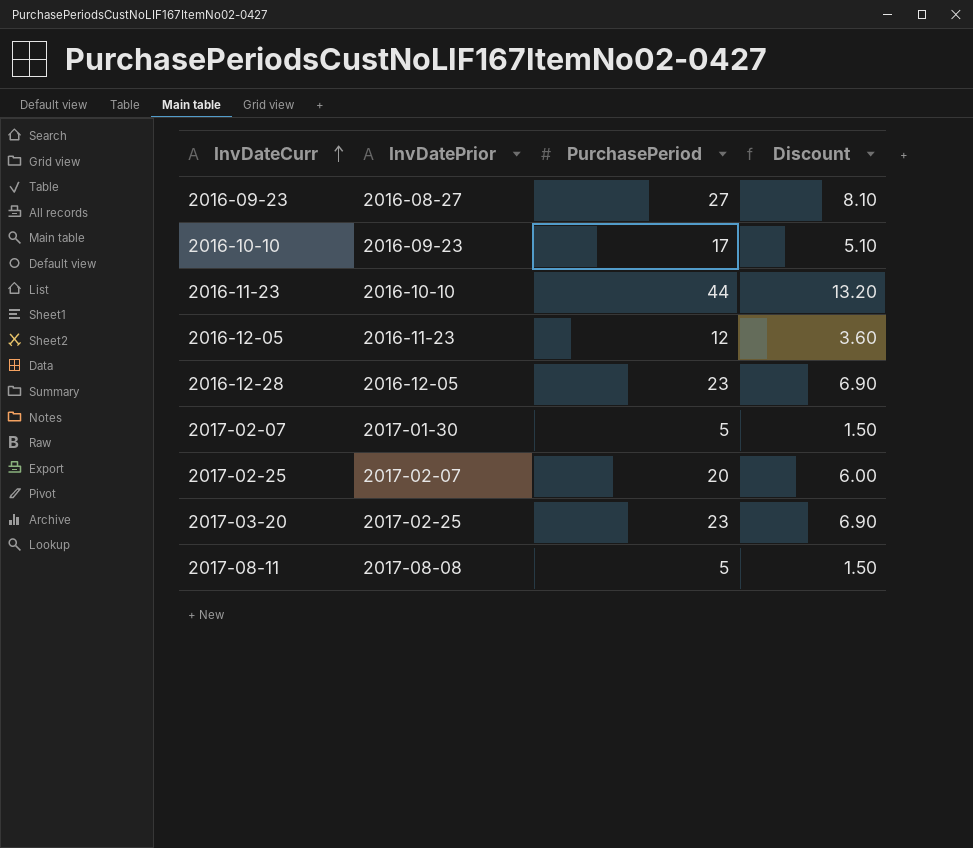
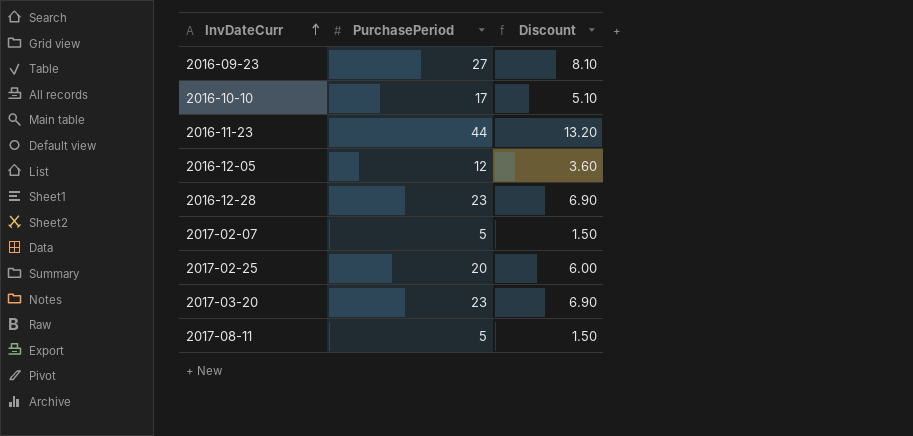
column InvDatePrior | position: 2 -> none

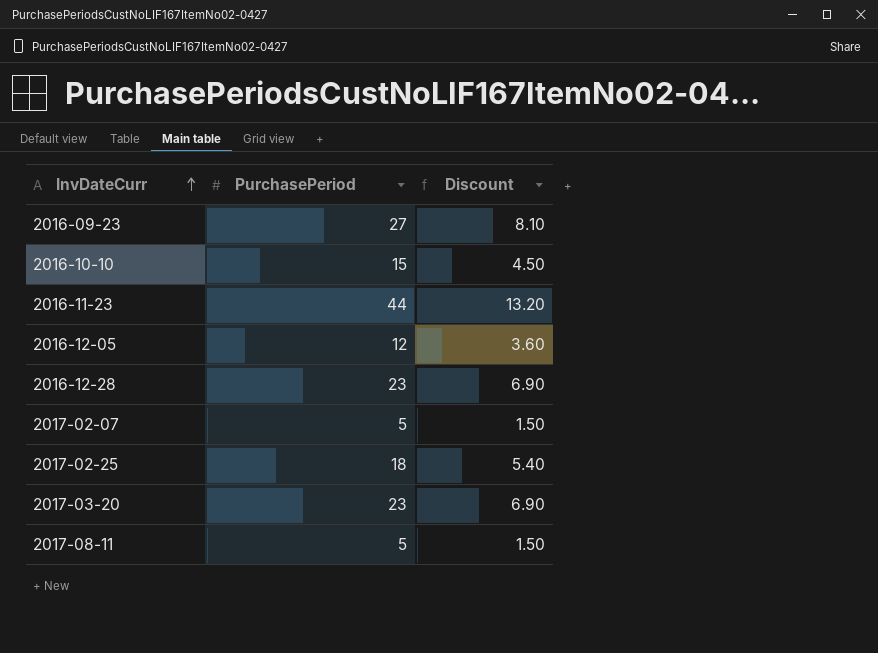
2016-10-10 | PurchasePeriod: 17 -> 15
2016-10-10 | Discount: 5.10 -> 4.50
2017-02-25 | PurchasePeriod: 20 -> 18
2017-02-25 | Discount: 6.00 -> 5.40

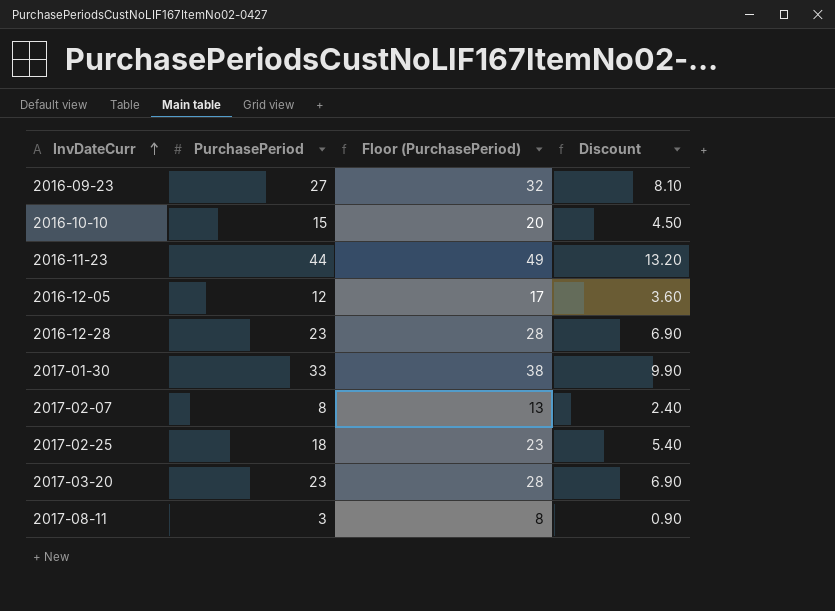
column Floor (PurchasePeriod) | formula: none -> [PurchasePeriod] + 5
row 2017-01-30: none -> 33 | 38 | 9.90
2017-02-07 | PurchasePeriod: 5 -> 8
2017-02-07 | Discount: 1.50 -> 2.40
2017-08-11 | PurchasePeriod: 5 -> 3
2017-08-11 | Discount: 1.50 -> 0.90

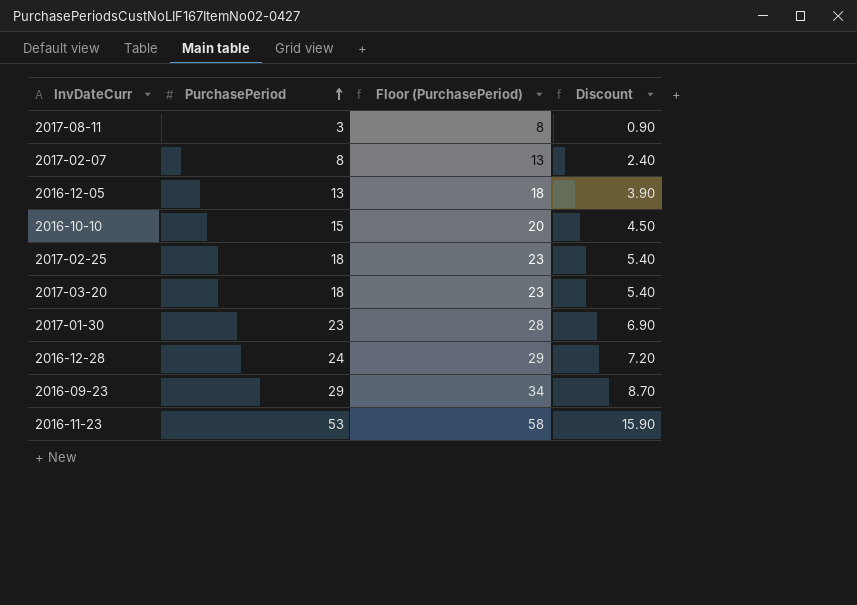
row order: InvDateCurr ascending -> PurchasePeriod ascending
2016-12-05 | PurchasePeriod: 12 -> 13
2016-12-05 | Floor (PurchasePeriod): 17 -> 18
2016-12-05 | Discount: 3.60 -> 3.90
2017-03-20 | PurchasePeriod: 23 -> 18
2017-03-20 | Floor (PurchasePeriod): 28 -> 23
2017-03-20 | Discount: 6.90 -> 5.40
2017-01-30 | PurchasePeriod: 33 -> 23
2017-01-30 | Floor (PurchasePeriod): 38 -> 28
2017-01-30 | Discount: 9.90 -> 6.90
2016-12-28 | PurchasePeriod: 23 -> 24
2016-12-28 | Floor (PurchasePeriod): 28 -> 29
2016-12-28 | Discount: 6.90 -> 7.20
2016-09-23 | PurchasePeriod: 27 -> 29
2016-09-23 | Floor (PurchasePeriod): 32 -> 34
2016-09-23 | Discount: 8.10 -> 8.70
2016-11-23 | PurchasePeriod: 44 -> 53
2016-11-23 | Floor (PurchasePeriod): 49 -> 58
2016-11-23 | Discount: 13.20 -> 15.90

